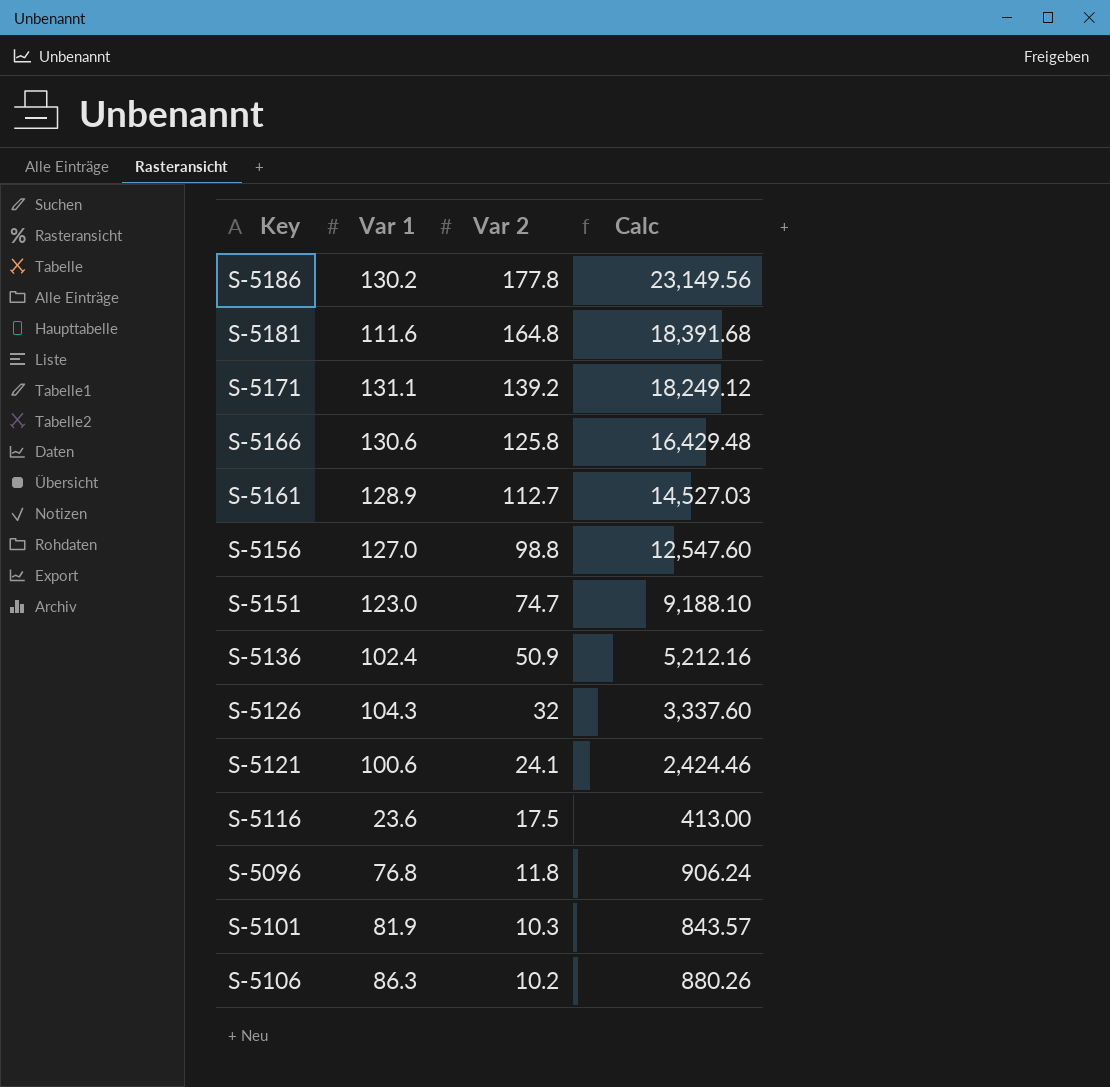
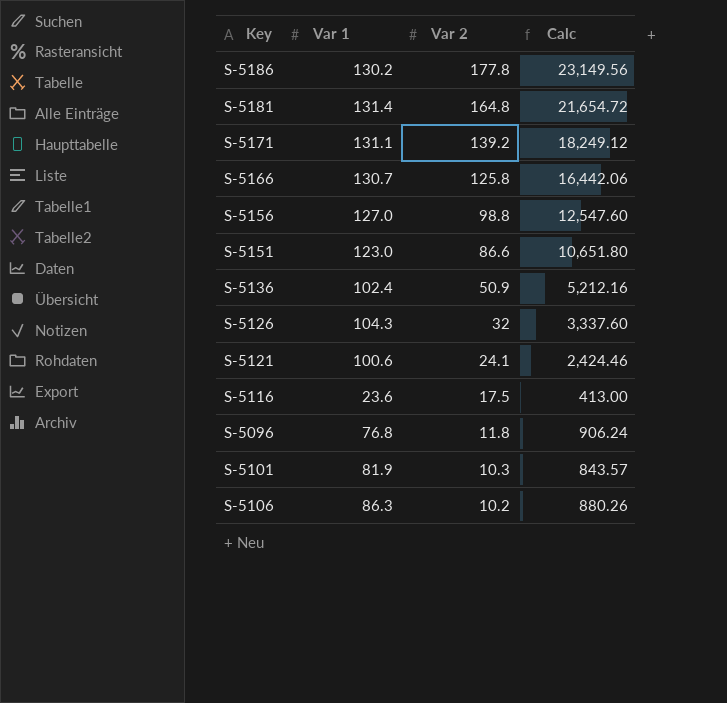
row S-5161: 128.9 | 112.7 | 14,527.03 -> none
S-5181 | Var 1: 111.6 -> 131.4
S-5181 | Calc: 18,391.68 -> 21,654.72
S-5166 | Var 1: 130.6 -> 130.7
S-5166 | Calc: 16,429.48 -> 16,442.06
S-5151 | Var 2: 74.7 -> 86.6
S-5151 | Calc: 9,188.10 -> 10,651.80

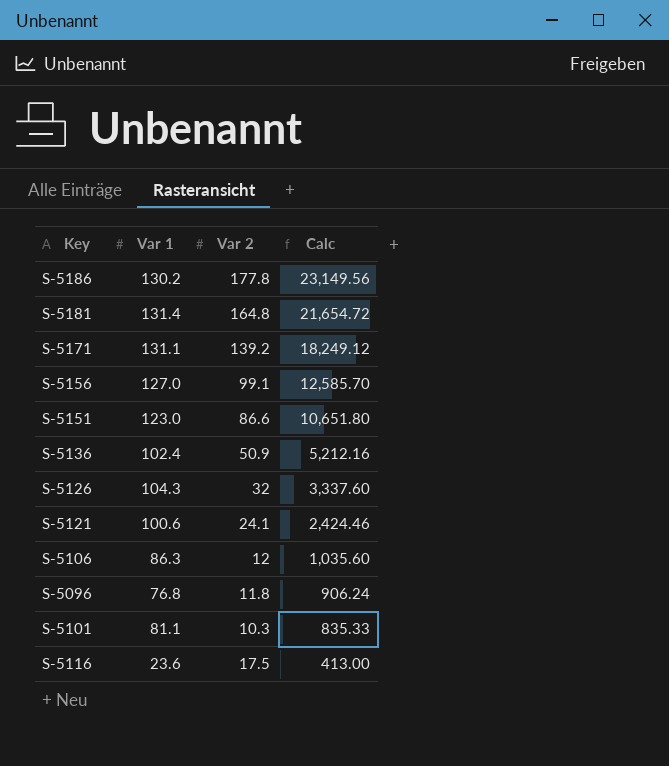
row order: Var 2 descending -> Calc descending
row S-5166: 130.7 | 125.8 | 16,442.06 -> none
S-5156 | Var 2: 98.8 -> 99.1
S-5156 | Calc: 12,547.60 -> 12,585.70
S-5106 | Var 2: 10.2 -> 12
S-5106 | Calc: 880.26 -> 1,035.60
S-5101 | Var 1: 81.9 -> 81.1
S-5101 | Calc: 843.57 -> 835.33

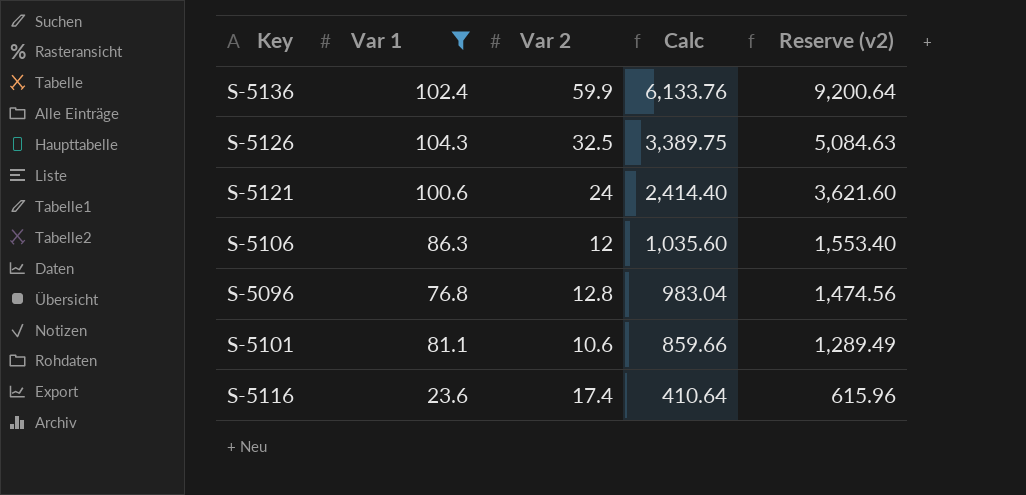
filter: none -> Var 1 <= 104.3
column Reserve (v2) | formula: none -> [Calc] * 1.5
S-5136 | Var 2: 50.9 -> 59.9
S-5136 | Calc: 5,212.16 -> 6,133.76
S-5126 | Var 2: 32 -> 32.5
S-5126 | Calc: 3,337.60 -> 3,389.75
S-5121 | Var 2: 24.1 -> 24
S-5121 | Calc: 2,424.46 -> 2,414.40
S-5096 | Var 2: 11.8 -> 12.8
S-5096 | Calc: 906.24 -> 983.04
S-5101 | Var 2: 10.3 -> 10.6
S-5101 | Calc: 835.33 -> 859.66
S-5116 | Var 2: 17.5 -> 17.4
S-5116 | Calc: 413.00 -> 410.64

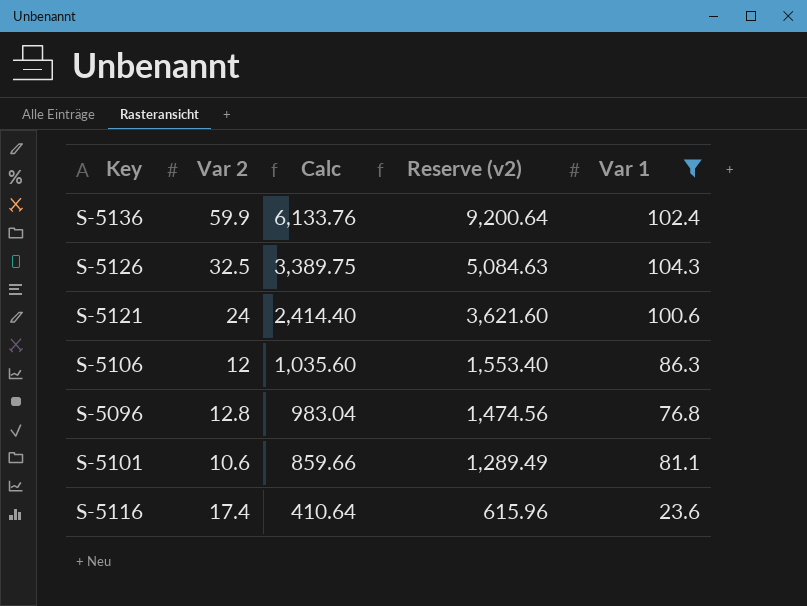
column Var 1 | position: 2 -> 5

